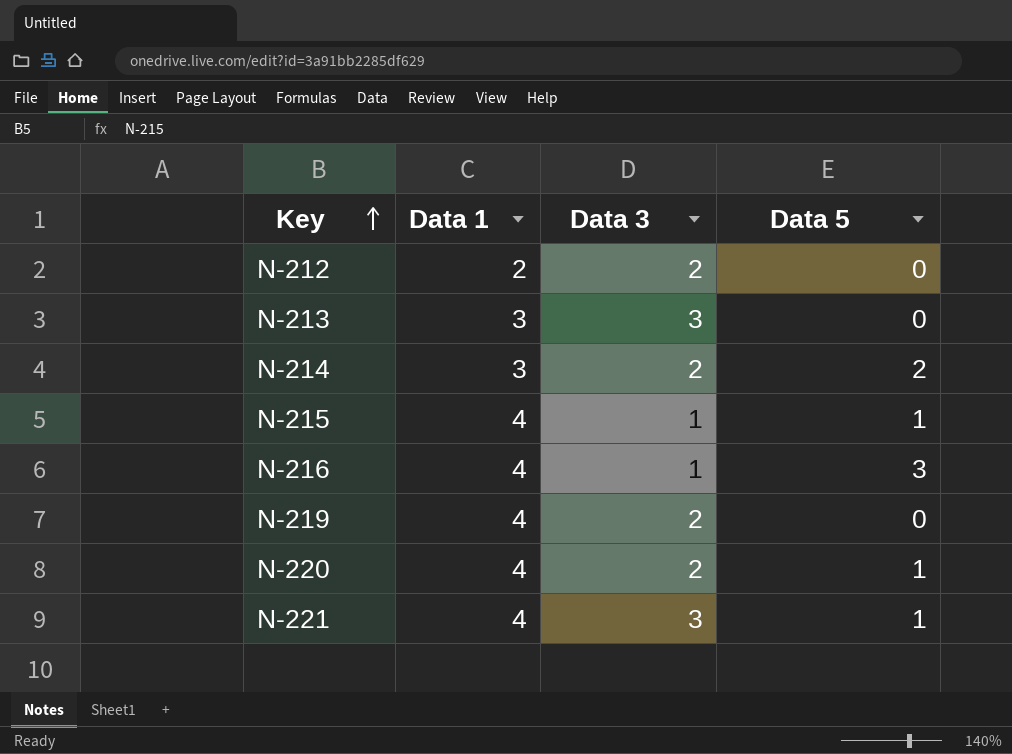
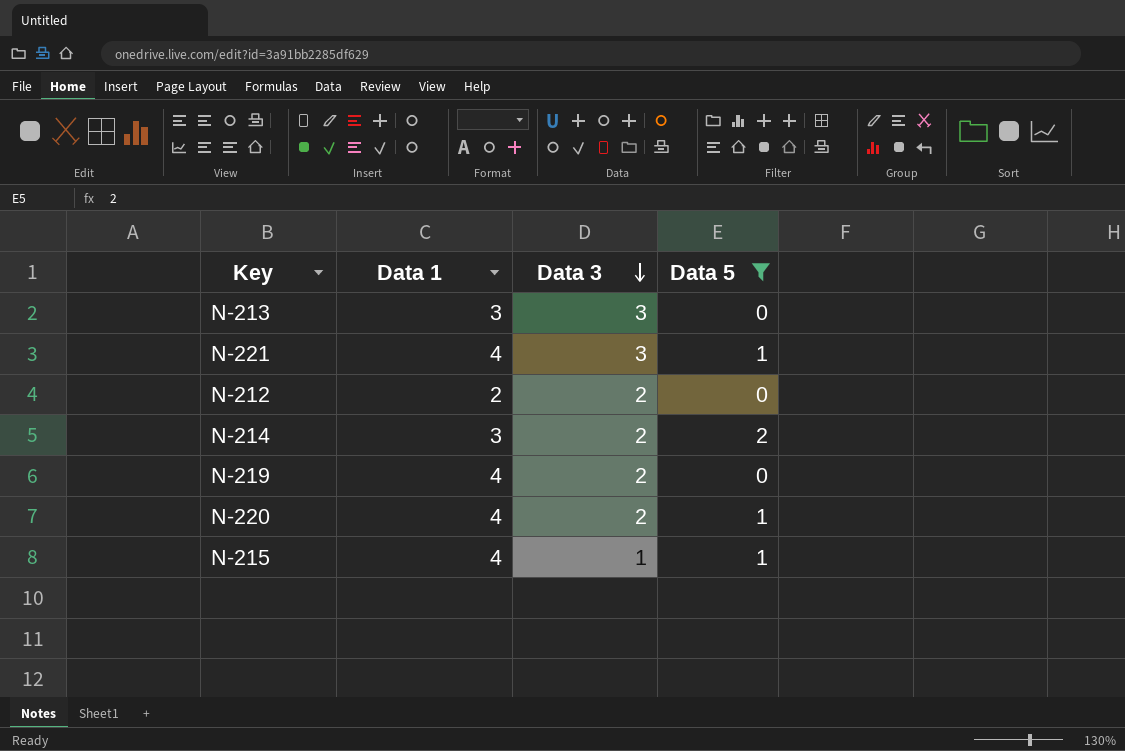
filter: none -> Data 5 != 3
row order: Key ascending -> Data 3 descending

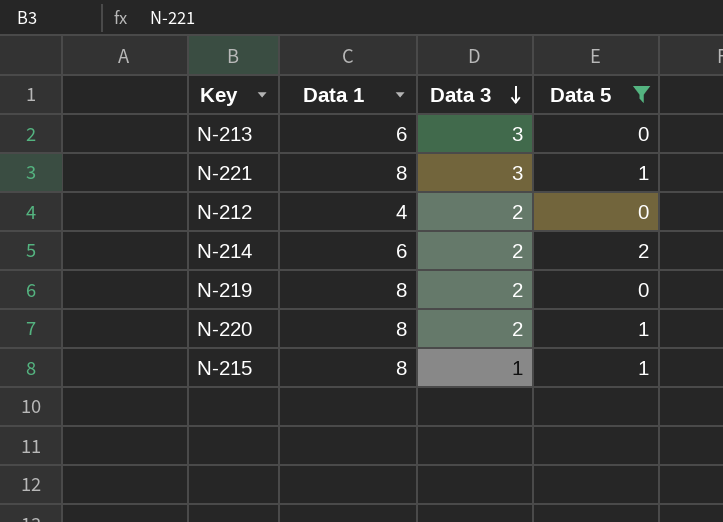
N-213 | Data 1: 3 -> 6
N-221 | Data 1: 4 -> 8
N-212 | Data 1: 2 -> 4
N-214 | Data 1: 3 -> 6
N-219 | Data 1: 4 -> 8
N-220 | Data 1: 4 -> 8
N-215 | Data 1: 4 -> 8

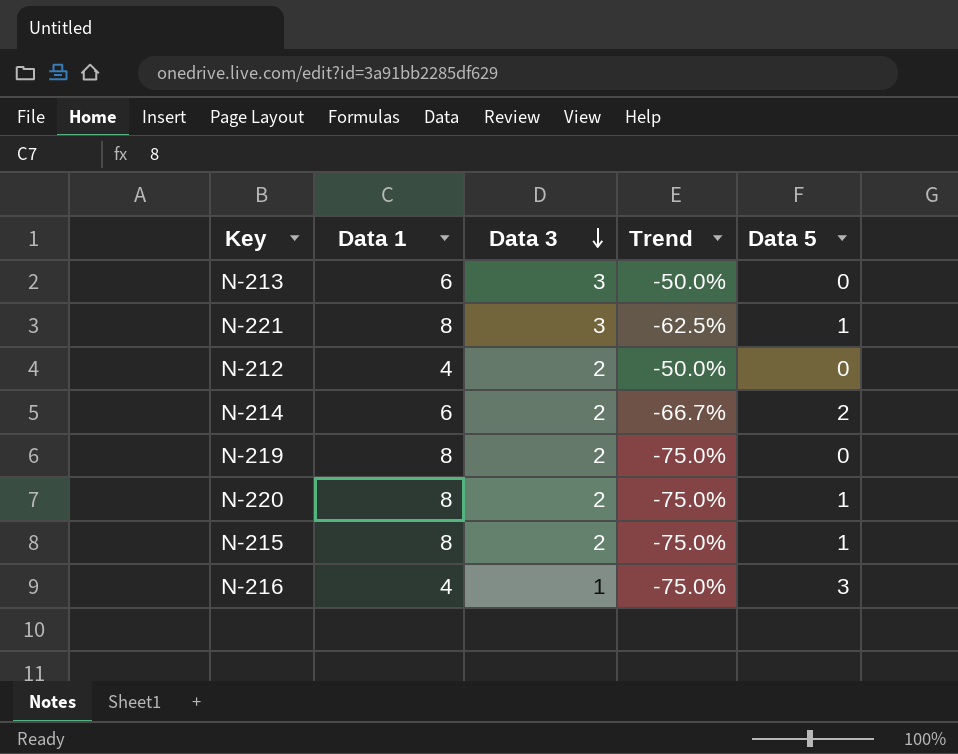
filter: Data 5 != 3 -> none
column Trend | formula: none -> ([Data 3] - [Data 1]) / [Data 1]
N-215 | Data 3: 1 -> 2

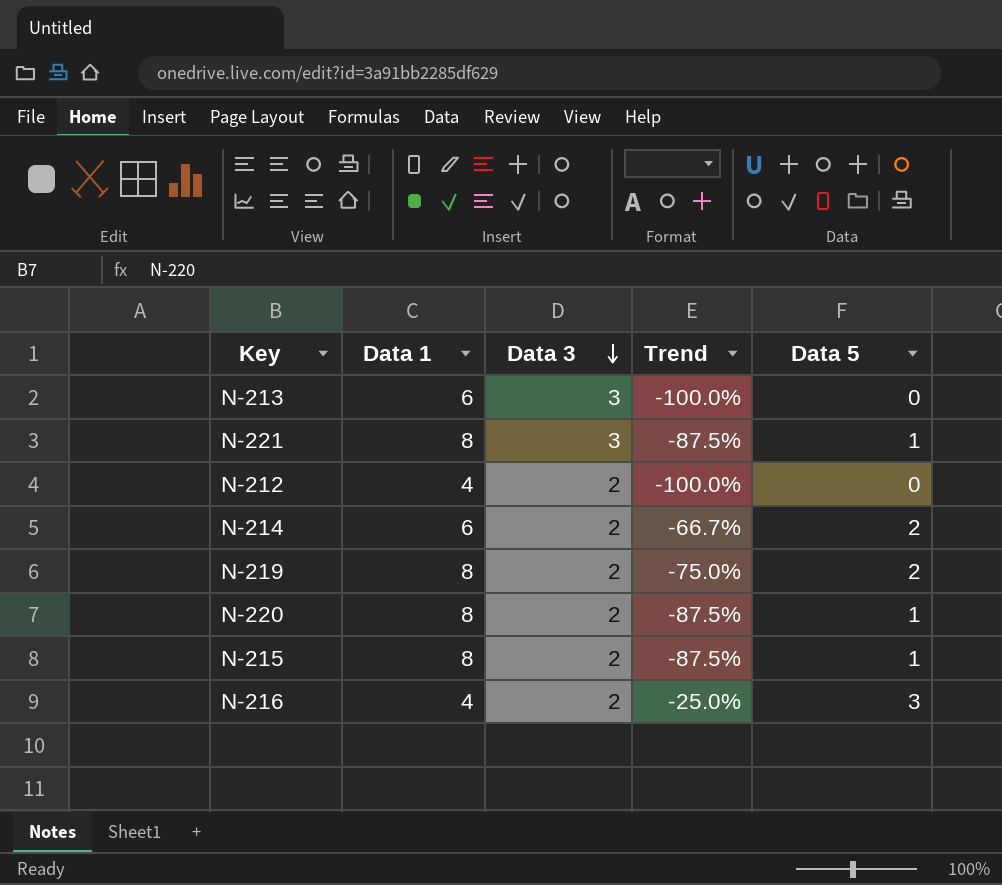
column Trend | formula: ([Data 3] - [Data 1]) / [Data 1] -> ([Data 5] - [Data 1]) / [Data 1]
N-219 | Data 5: 0 -> 2
N-216 | Data 3: 1 -> 2

